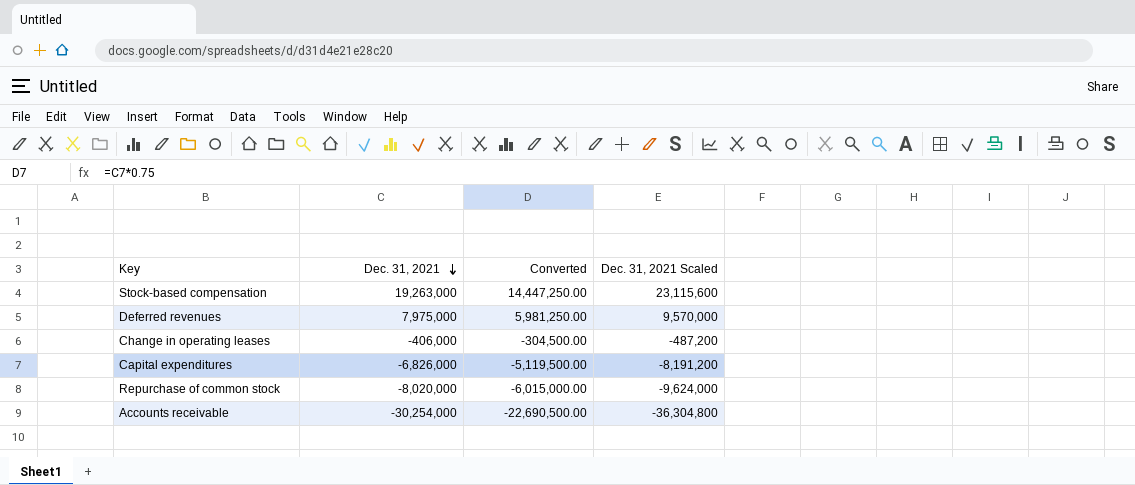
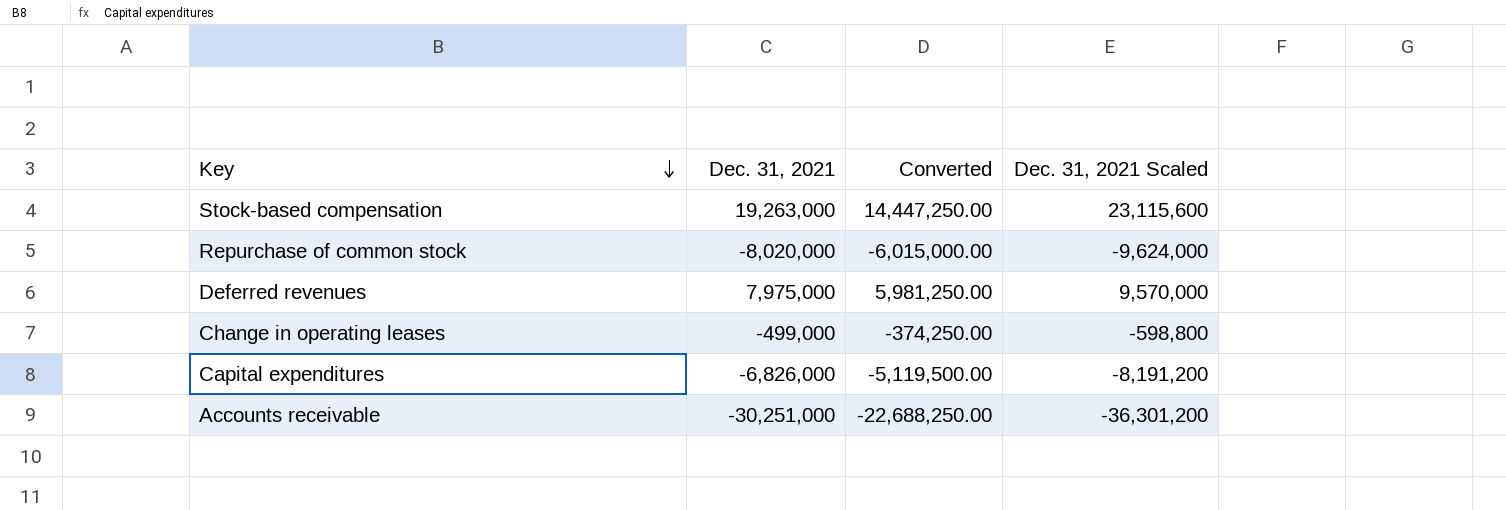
row order: Dec. 31, 2021 descending -> Key descending
Change in operating leases | Dec. 31, 2021: -406,000 -> -499,000
Change in operating leases | Converted: -304,500.00 -> -374,250.00
Change in operating leases | Dec. 31, 2021 Scaled: -487,200 -> -598,800
Accounts receivable | Dec. 31, 2021: -30,254,000 -> -30,251,000
Accounts receivable | Converted: -22,690,500.00 -> -22,688,250.00
Accounts receivable | Dec. 31, 2021 Scaled: -36,304,800 -> -36,301,200

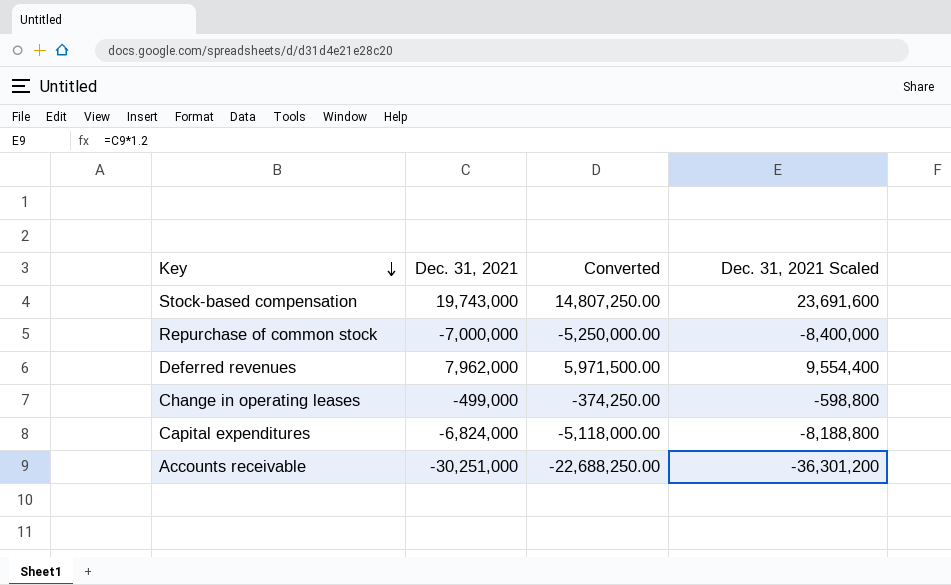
Stock-based compensation | Dec. 31, 2021: 19,263,000 -> 19,743,000
Stock-based compensation | Converted: 14,447,250.00 -> 14,807,250.00
Stock-based compensation | Dec. 31, 2021 Scaled: 23,115,600 -> 23,691,600
Repurchase of common stock | Dec. 31, 2021: -8,020,000 -> -7,000,000
Repurchase of common stock | Converted: -6,015,000.00 -> -5,250,000.00
Repurchase of common stock | Dec. 31, 2021 Scaled: -9,624,000 -> -8,400,000
Deferred revenues | Dec. 31, 2021: 7,975,000 -> 7,962,000
Deferred revenues | Converted: 5,981,250.00 -> 5,971,500.00
Deferred revenues | Dec. 31, 2021 Scaled: 9,570,000 -> 9,554,400
Capital expenditures | Dec. 31, 2021: -6,826,000 -> -6,824,000
Capital expenditures | Converted: -5,119,500.00 -> -5,118,000.00
Capital expenditures | Dec. 31, 2021 Scaled: -8,191,200 -> -8,188,800

